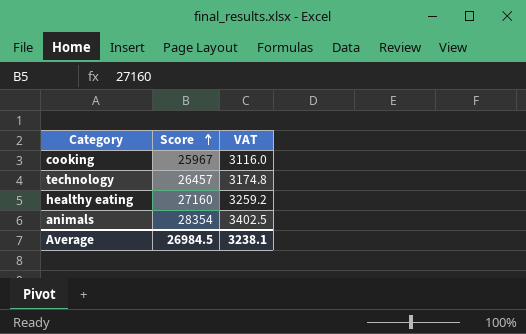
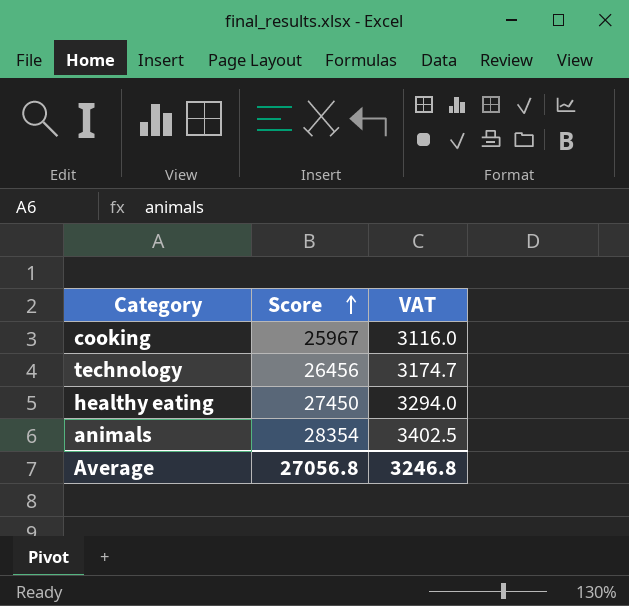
technology | Score: 26457 -> 26456
technology | VAT: 3174.8 -> 3174.7
healthy eating | Score: 27160 -> 27450
healthy eating | VAT: 3259.2 -> 3294.0
Average | Score: 26984.5 -> 27056.8
Average | VAT: 3238.1 -> 3246.8

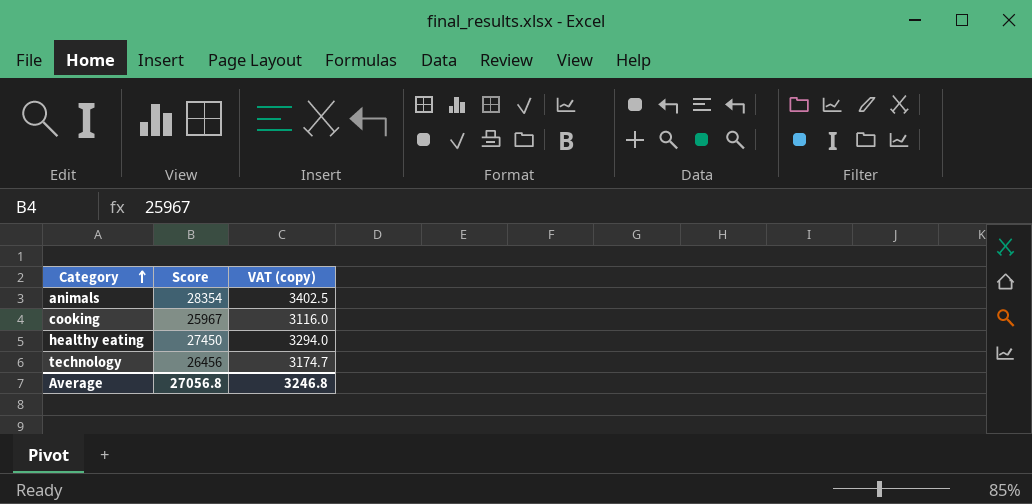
row order: Score ascending -> Category ascending
column name: VAT -> VAT (copy)

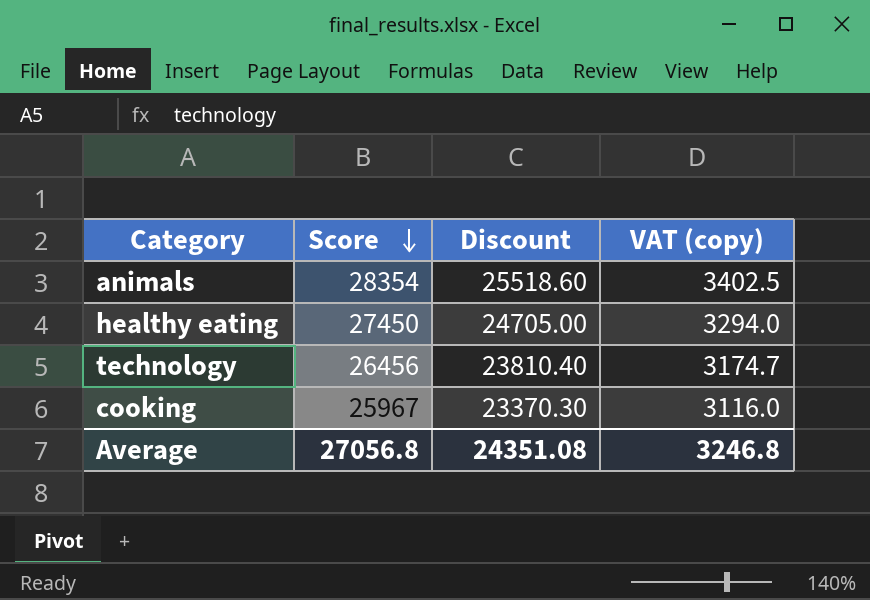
row order: Category ascending -> Score descending
column Discount | formula: none -> [Score] * 0.9

